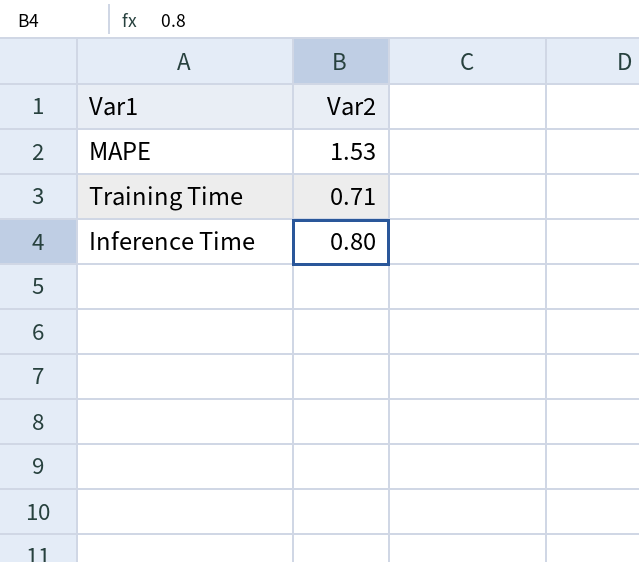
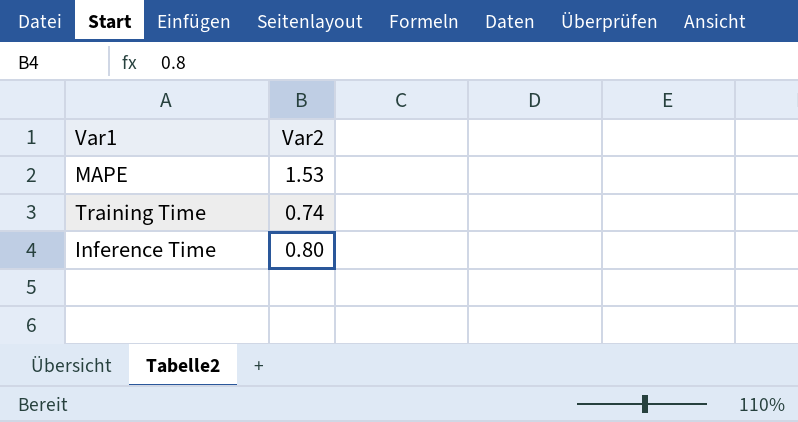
Training Time | Var2: 0.71 -> 0.74

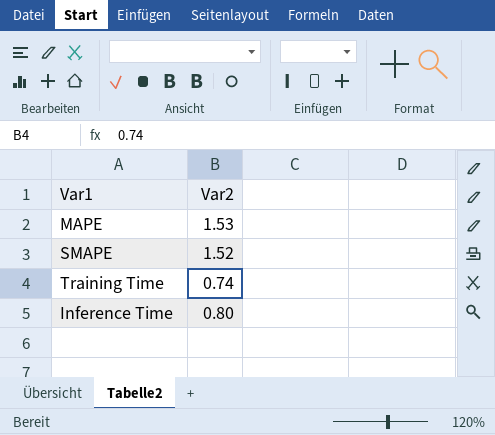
row SMAPE: none -> 1.52

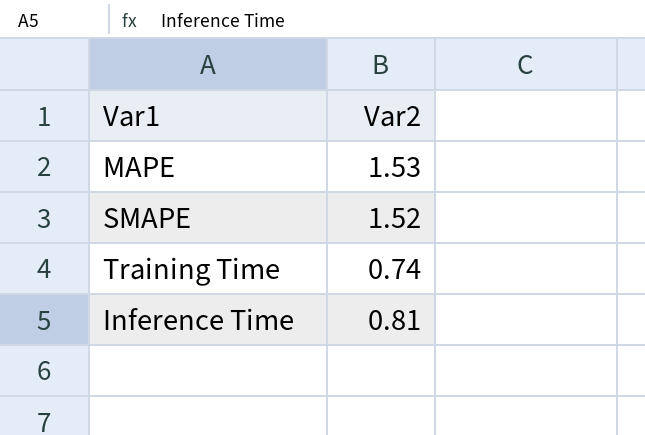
Inference Time | Var2: 0.80 -> 0.81

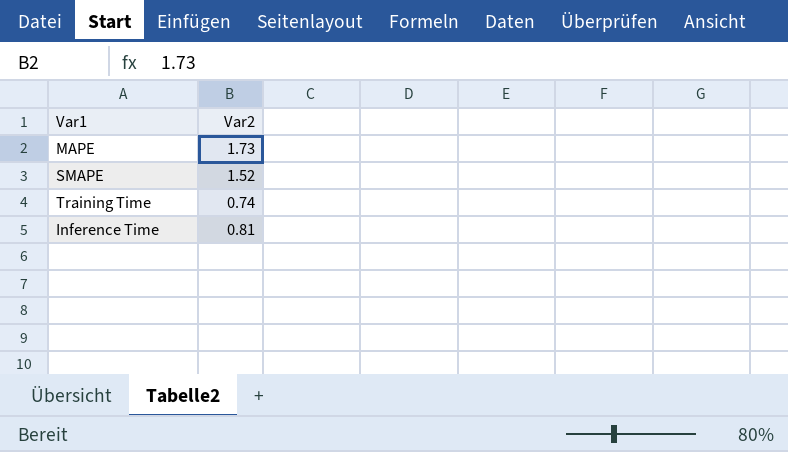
MAPE | Var2: 1.53 -> 1.73

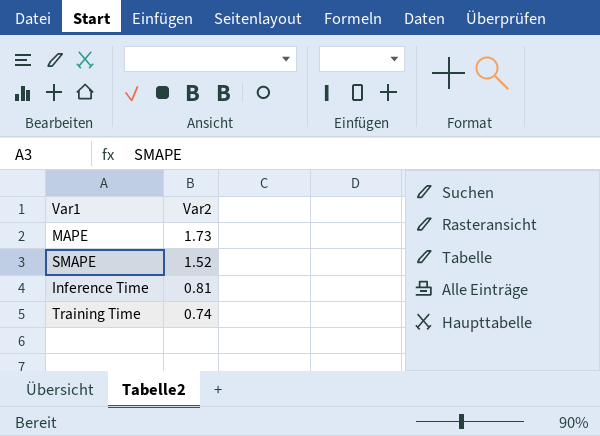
row order: none -> Var2 descending

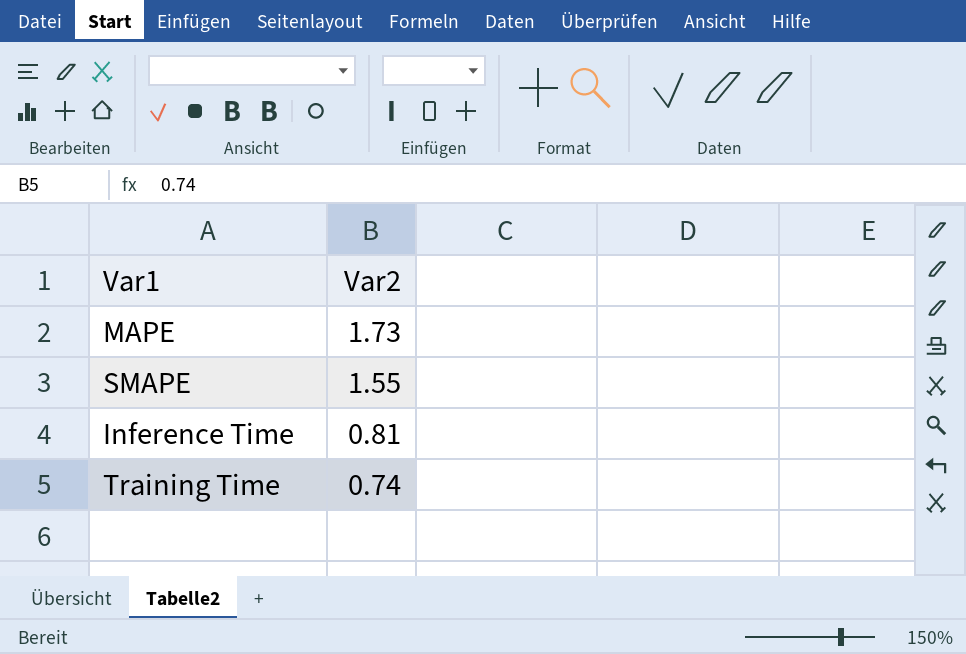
SMAPE | Var2: 1.52 -> 1.55

